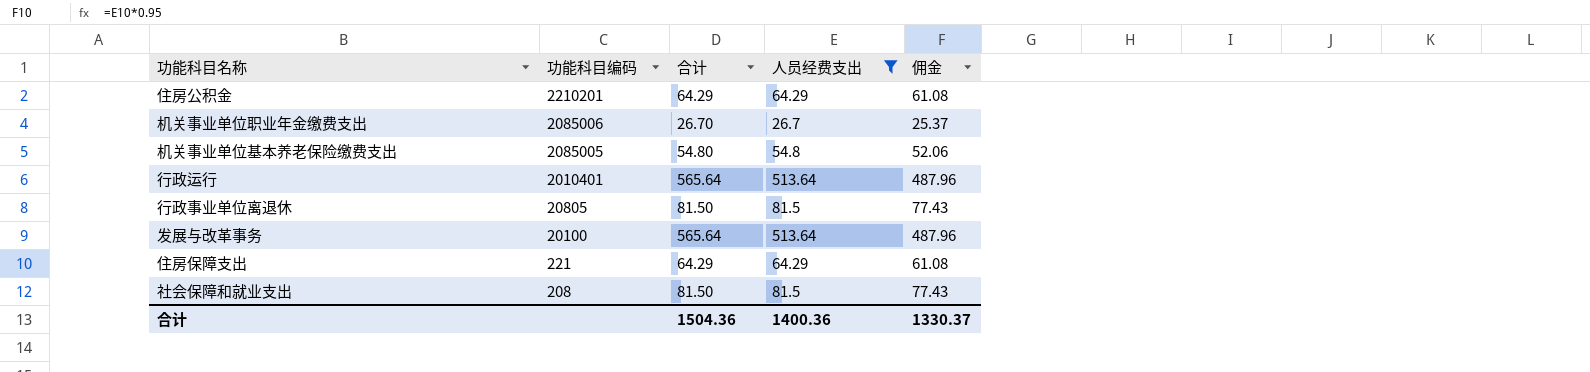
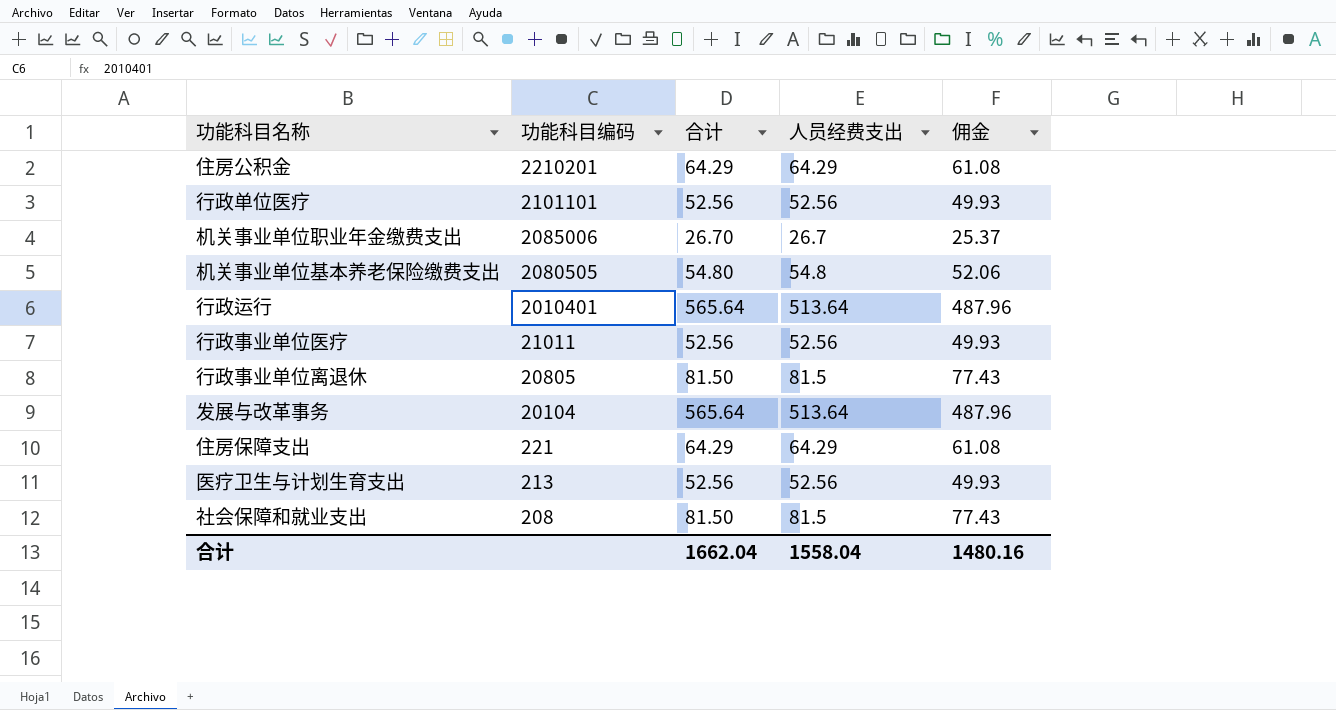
filter: 人员经费支出 != 52.56 -> none
机关事业单位基本养老保险缴费支出 | 功能科目编码: 2085005 -> 2080505
发展与改革事务 | 功能科目编码: 20100 -> 20104
合计 | 合计: 1504.36 -> 1662.04
合计 | 人员经费支出: 1400.36 -> 1558.04
合计 | 佣金: 1330.37 -> 1480.16

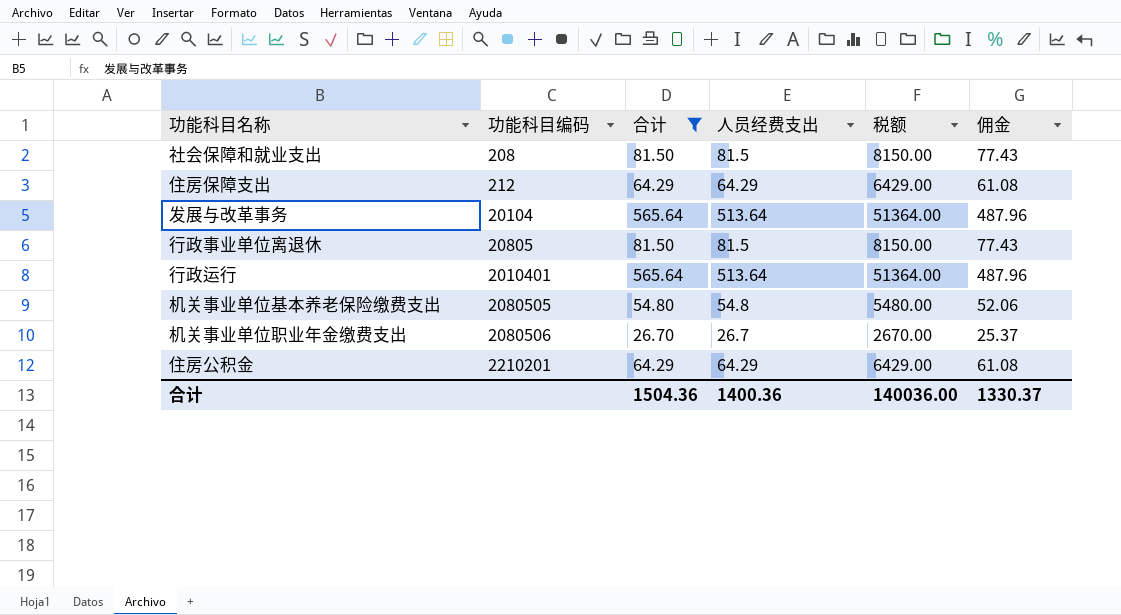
filter: none -> 合计 != 52.56
row order: 功能科目编码 descending -> 功能科目编码 ascending
column 税额 | formula: none -> [人员经费支出] * 100
住房保障支出 | 功能科目编码: 221 -> 212
机关事业单位职业年金缴费支出 | 功能科目编码: 2085006 -> 2080506
合计 | 合计: 1662.04 -> 1504.36
合计 | 人员经费支出: 1558.04 -> 1400.36
合计 | 佣金: 1480.16 -> 1330.37

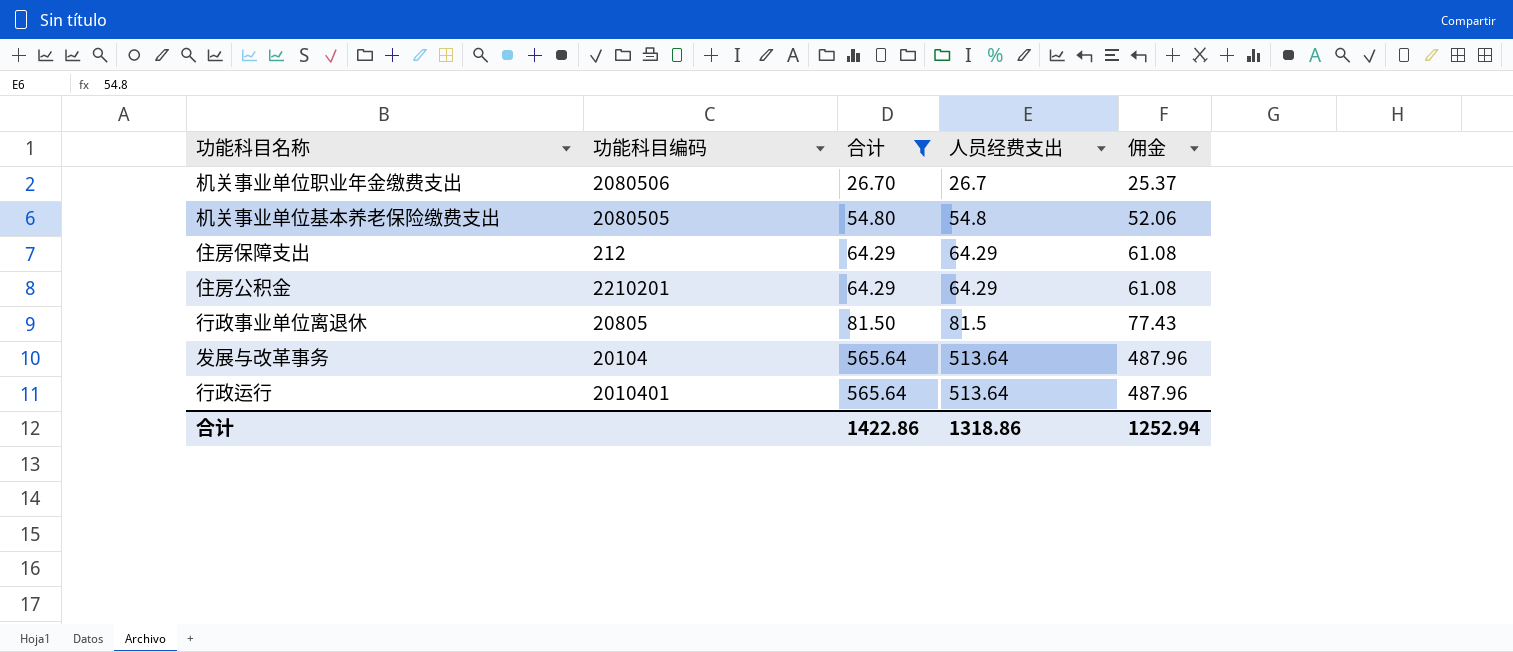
row order: 功能科目编码 ascending -> 合计 ascending
column 税额 | formula: [人员经费支出] * 100 -> none
row 社会保障和就业支出: 208 | 81.50 | 81.5 | 8150.00 | 77.43 -> none
合计 | 合计: 1504.36 -> 1422.86
合计 | 人员经费支出: 1400.36 -> 1318.86
合计 | 佣金: 1330.37 -> 1252.94

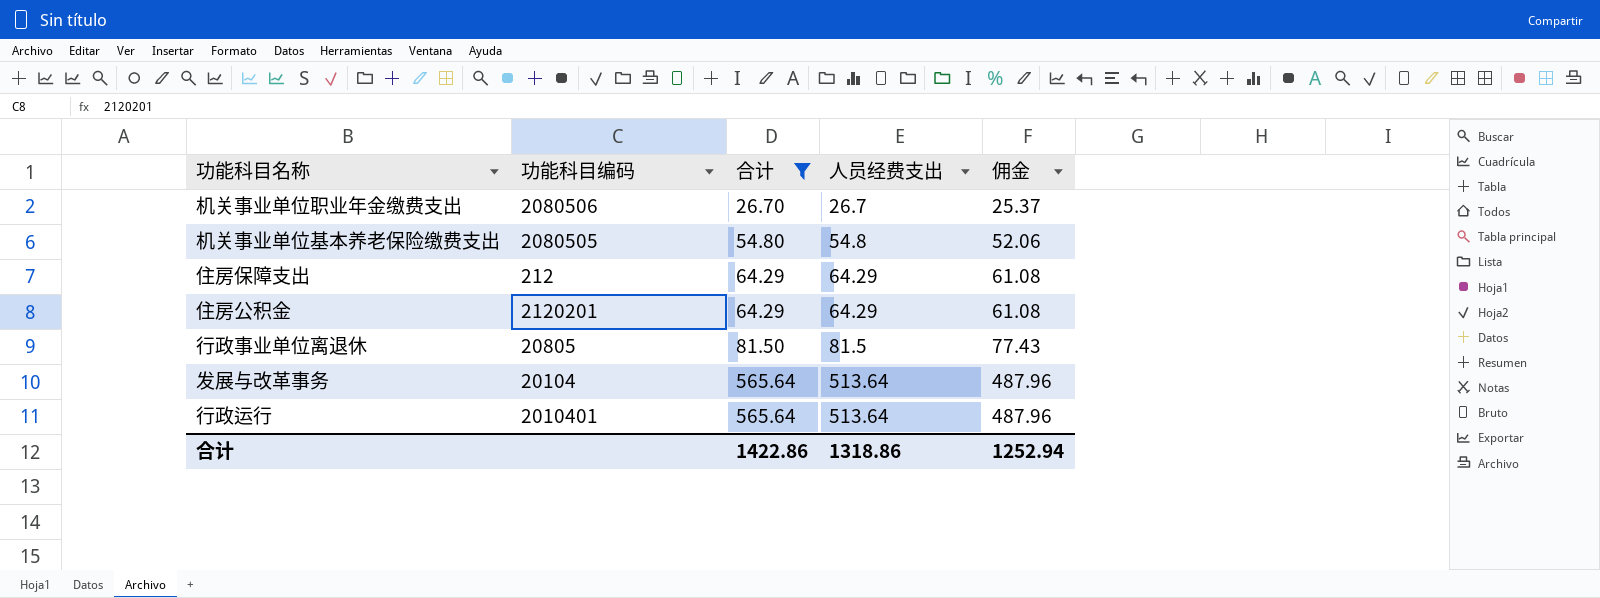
住房公积金 | 功能科目编码: 2210201 -> 2120201

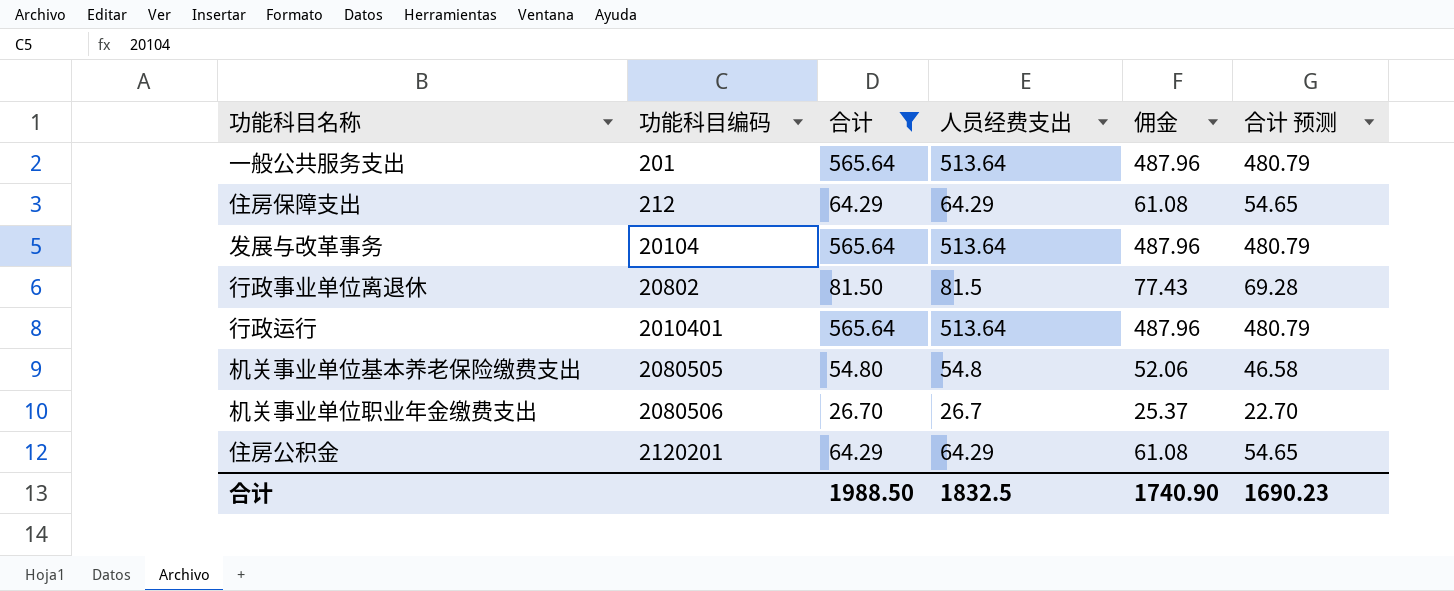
row order: 合计 ascending -> 功能科目编码 ascending
column 合计 预测 | formula: none -> [合计] * 0.85
row 一般公共服务支出: none -> 201 | 565.64 | 513.64 | 487.96 | 480.79
行政事业单位离退休 | 功能科目编码: 20805 -> 20802
合计 | 合计: 1422.86 -> 1988.50
合计 | 人员经费支出: 1318.86 -> 1832.5
合计 | 佣金: 1252.94 -> 1740.90

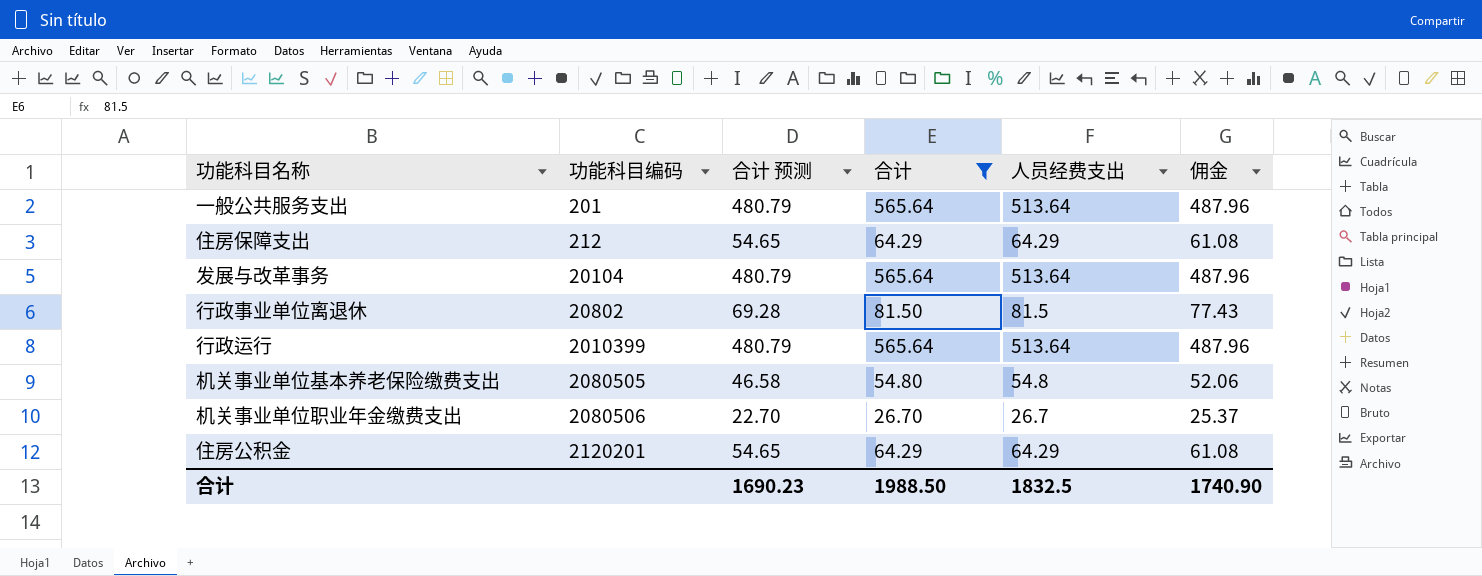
column 合计 预测 | position: 6 -> 3
行政运行 | 功能科目编码: 2010401 -> 2010399

